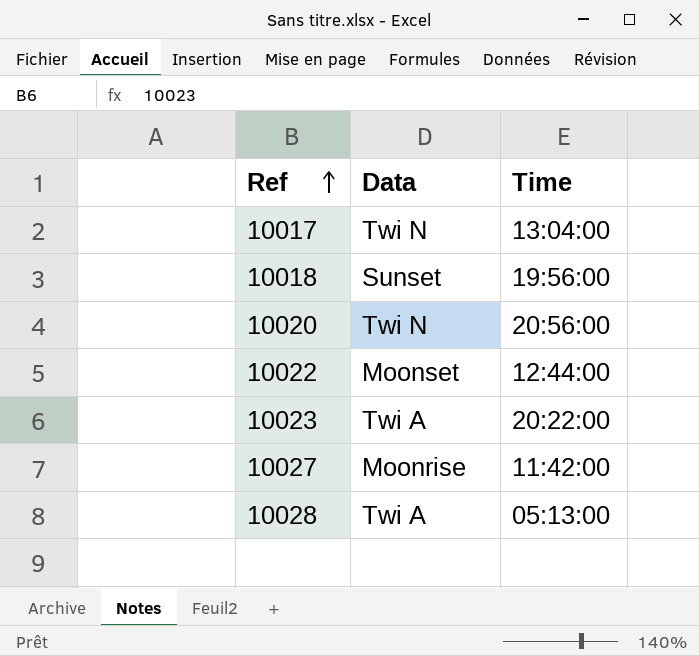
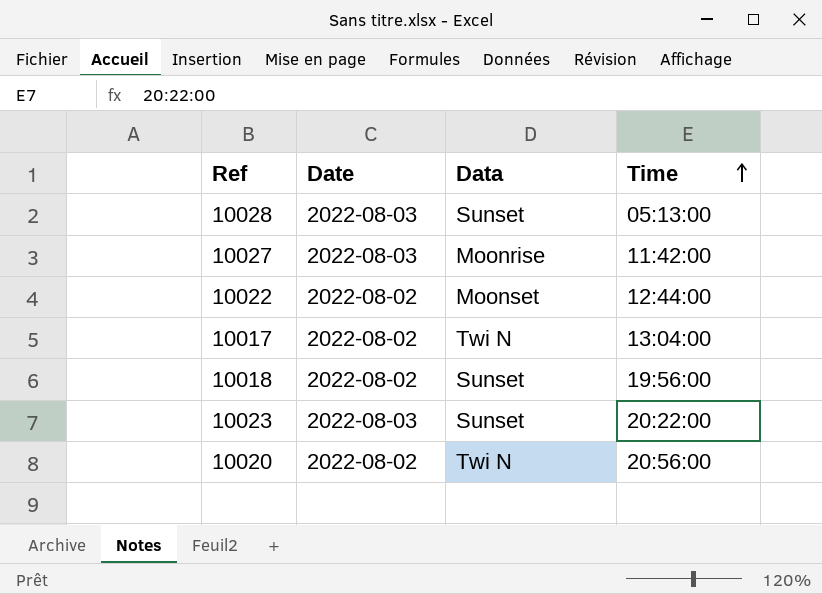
row order: Ref ascending -> Time ascending
column Date | position: none -> 2
10028 | Data: Twi A -> Sunset
10023 | Data: Twi A -> Sunset

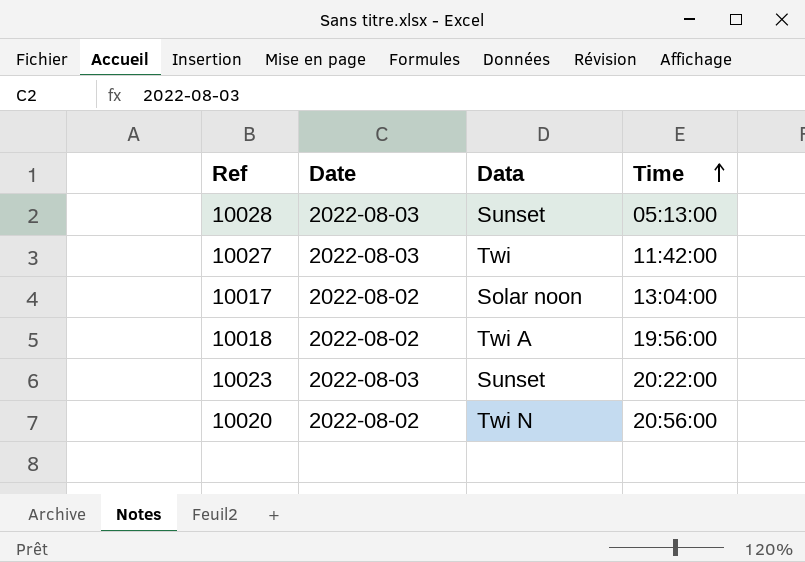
row 10022: 2022-08-02 | Moonset | 12:44:00 -> none
10027 | Data: Moonrise -> Twi
10017 | Data: Twi N -> Solar noon
10018 | Data: Sunset -> Twi A

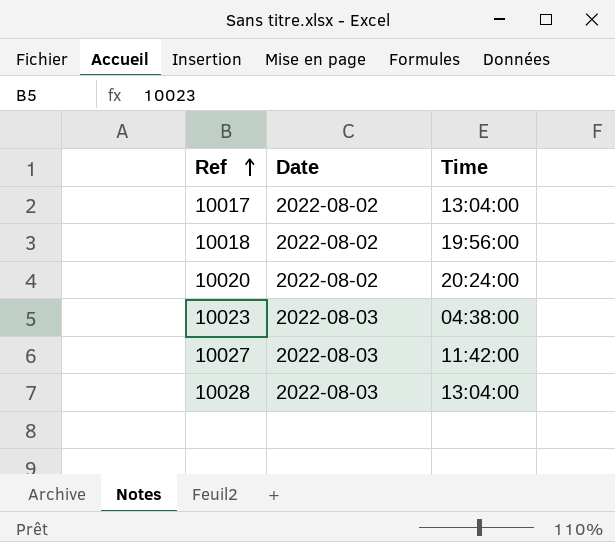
row order: Time ascending -> Ref ascending
column Data | position: 3 -> none
10020 | Time: 20:56:00 -> 20:24:00
10023 | Time: 20:22:00 -> 04:38:00
10028 | Time: 05:13:00 -> 13:04:00

